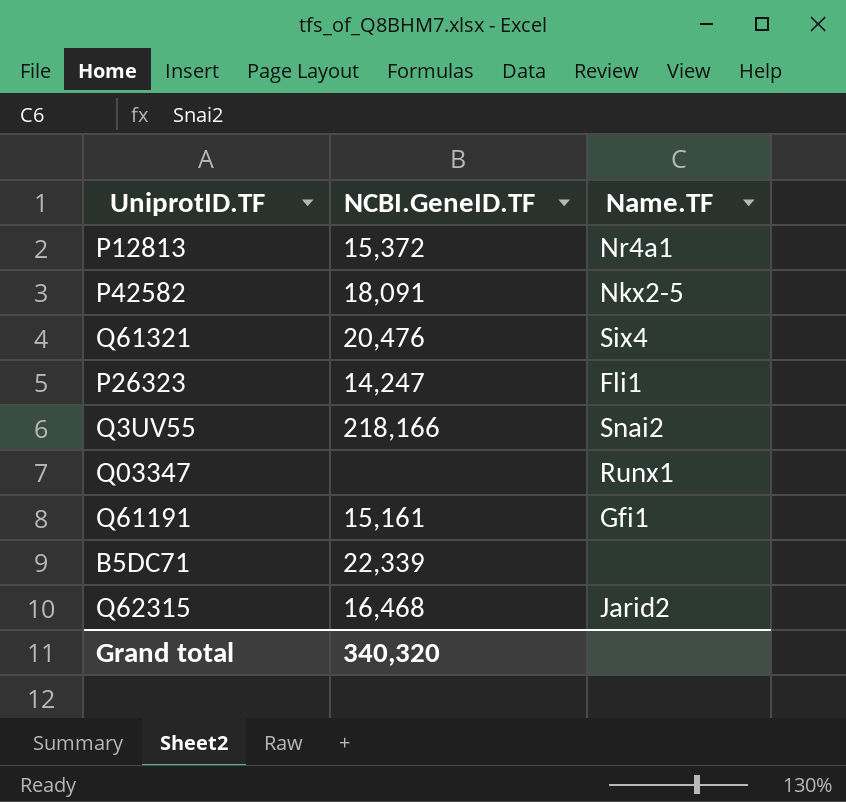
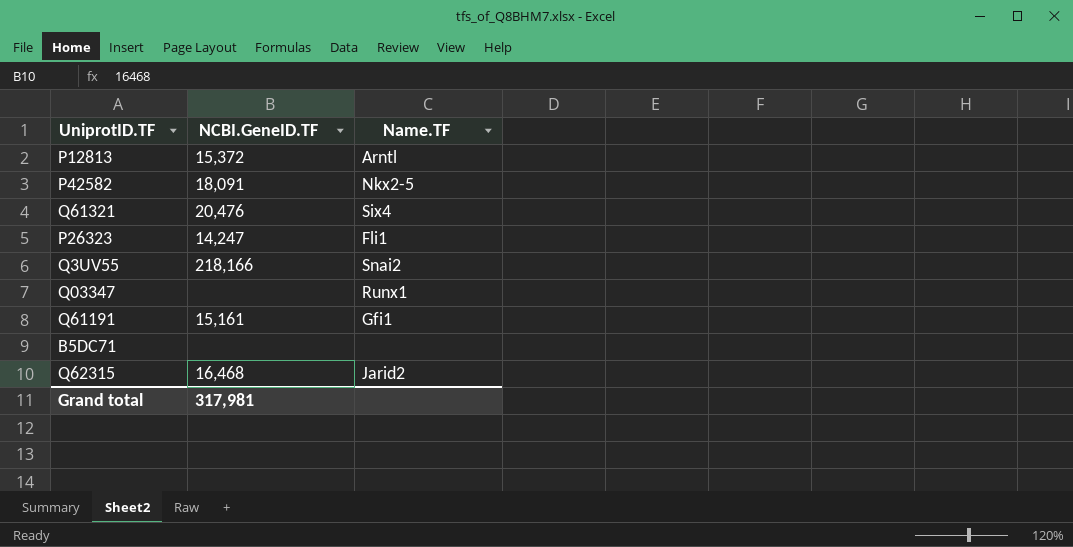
P12813 | Name.TF: Nr4a1 -> Arntl
B5DC71 | NCBI.GeneID.TF: 22,339 -> none
Grand total | NCBI.GeneID.TF: 340,320 -> 317,981

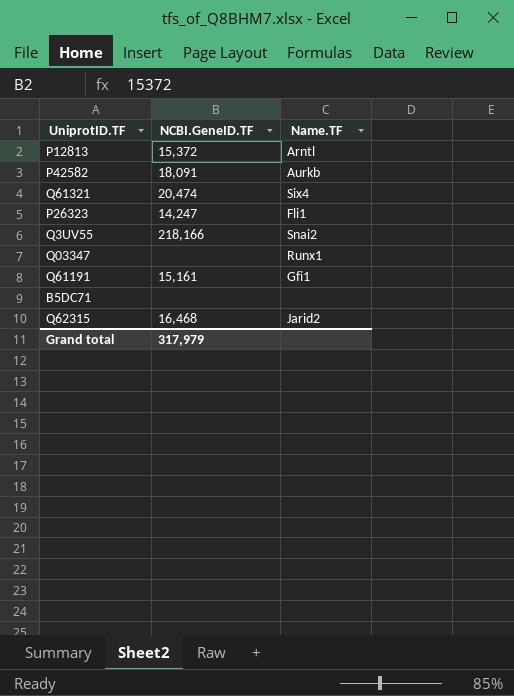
P42582 | Name.TF: Nkx2-5 -> Aurkb
Q61321 | NCBI.GeneID.TF: 20,476 -> 20,474
Grand total | NCBI.GeneID.TF: 317,981 -> 317,979

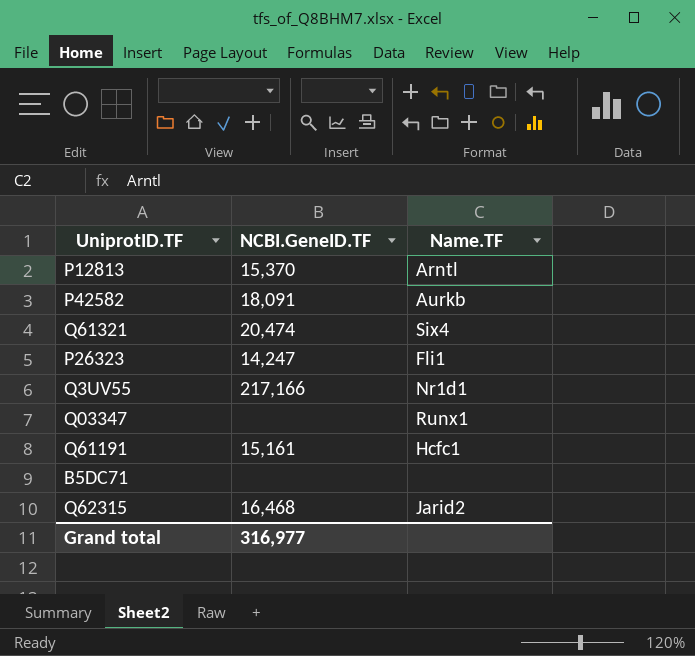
P12813 | NCBI.GeneID.TF: 15,372 -> 15,370
Q3UV55 | NCBI.GeneID.TF: 218,166 -> 217,166
Q3UV55 | Name.TF: Snai2 -> Nr1d1
Q61191 | Name.TF: Gfi1 -> Hcfc1
Grand total | NCBI.GeneID.TF: 317,979 -> 316,977

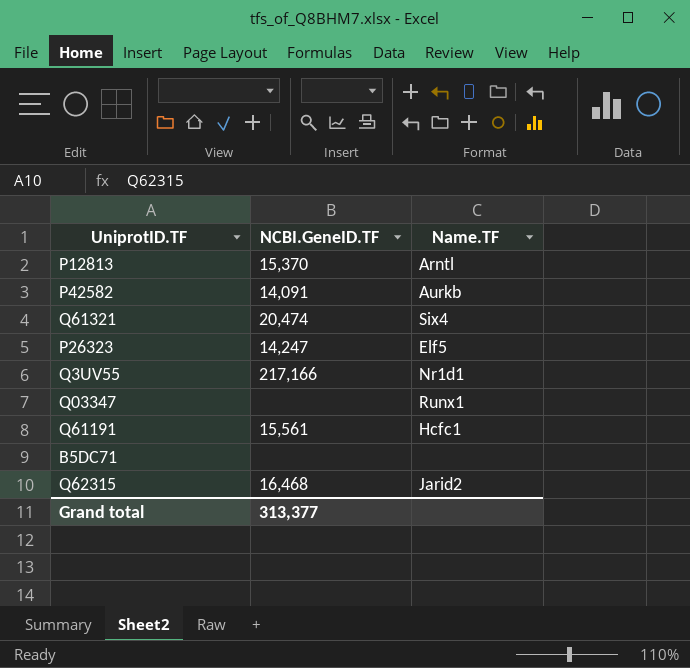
P42582 | NCBI.GeneID.TF: 18,091 -> 14,091
P26323 | Name.TF: Fli1 -> Elf5
Q61191 | NCBI.GeneID.TF: 15,161 -> 15,561
Grand total | NCBI.GeneID.TF: 316,977 -> 313,377

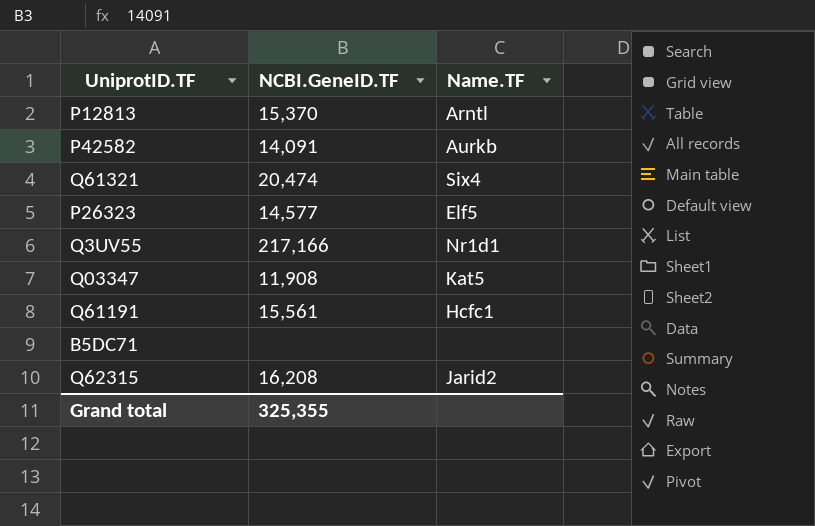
P26323 | NCBI.GeneID.TF: 14,247 -> 14,577
Q03347 | NCBI.GeneID.TF: none -> 11,908
Q03347 | Name.TF: Runx1 -> Kat5
Q62315 | NCBI.GeneID.TF: 16,468 -> 16,208
Grand total | NCBI.GeneID.TF: 313,377 -> 325,355

